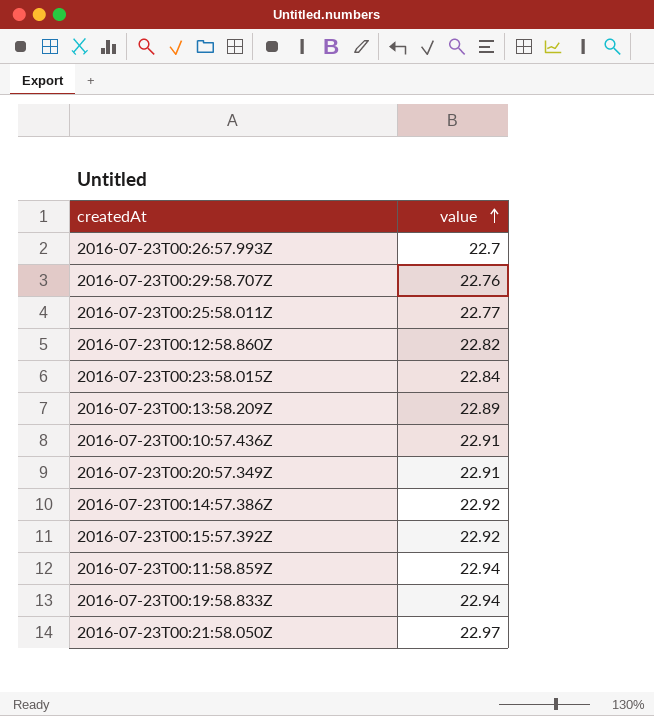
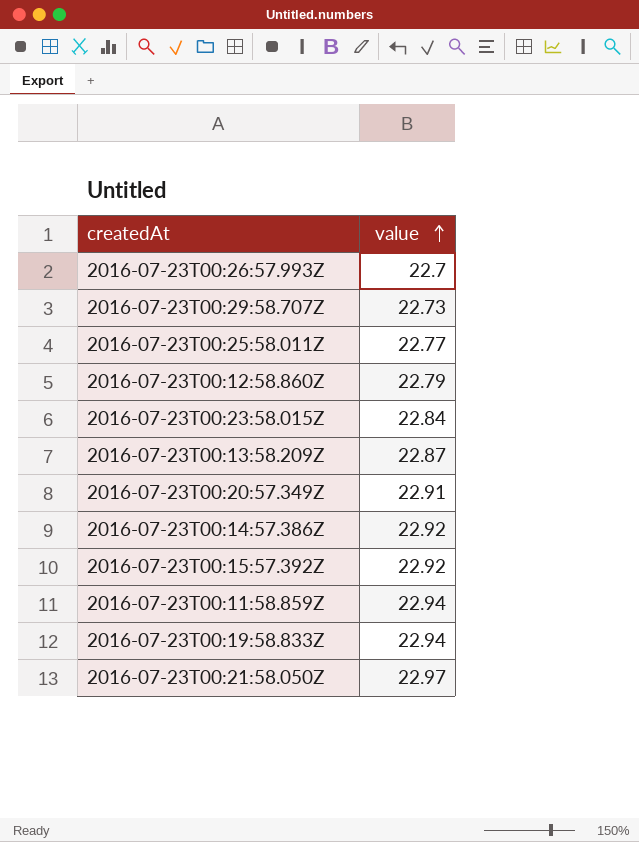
row 2016-07-23T00:10:57.436Z: 22.91 -> none
2016-07-23T00:29:58.707Z | value: 22.76 -> 22.73
2016-07-23T00:12:58.860Z | value: 22.82 -> 22.79
2016-07-23T00:13:58.209Z | value: 22.89 -> 22.87

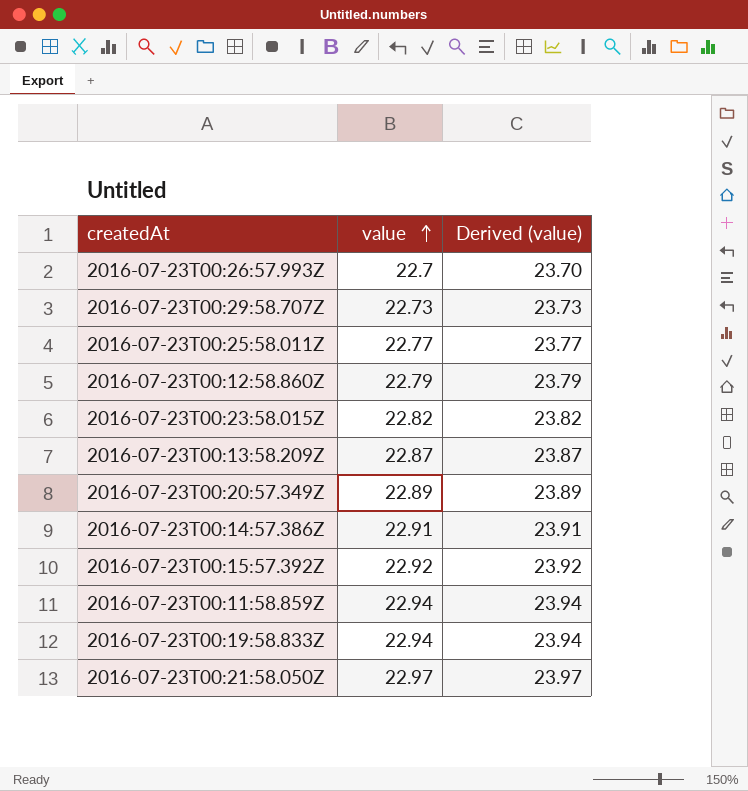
column Derived (value) | formula: none -> [value] + 1
2016-07-23T00:23:58.015Z | value: 22.84 -> 22.82
2016-07-23T00:20:57.349Z | value: 22.91 -> 22.89
2016-07-23T00:14:57.386Z | value: 22.92 -> 22.91

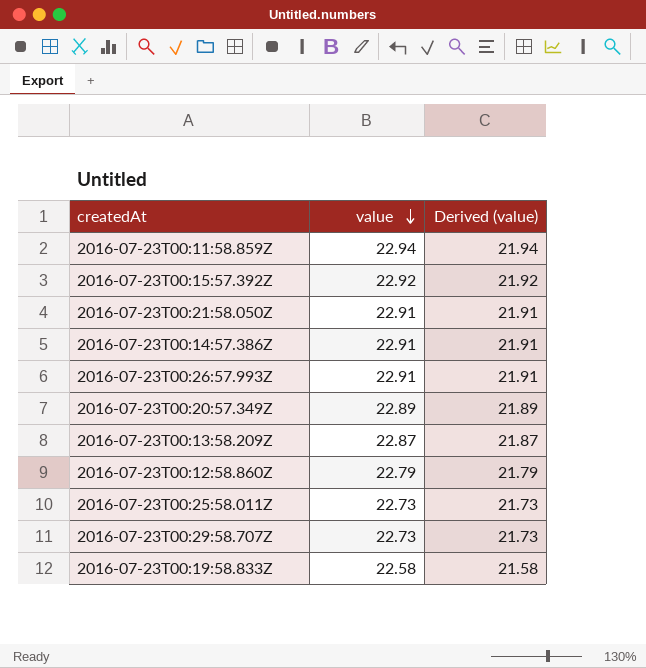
row order: value ascending -> value descending
column Derived (value) | formula: [value] + 1 -> [value] - 1
row 2016-07-23T00:23:58.015Z: 22.82 | 23.82 -> none
2016-07-23T00:21:58.050Z | value: 22.97 -> 22.91
2016-07-23T00:26:57.993Z | value: 22.7 -> 22.91
2016-07-23T00:25:58.011Z | value: 22.77 -> 22.73
2016-07-23T00:19:58.833Z | value: 22.94 -> 22.58

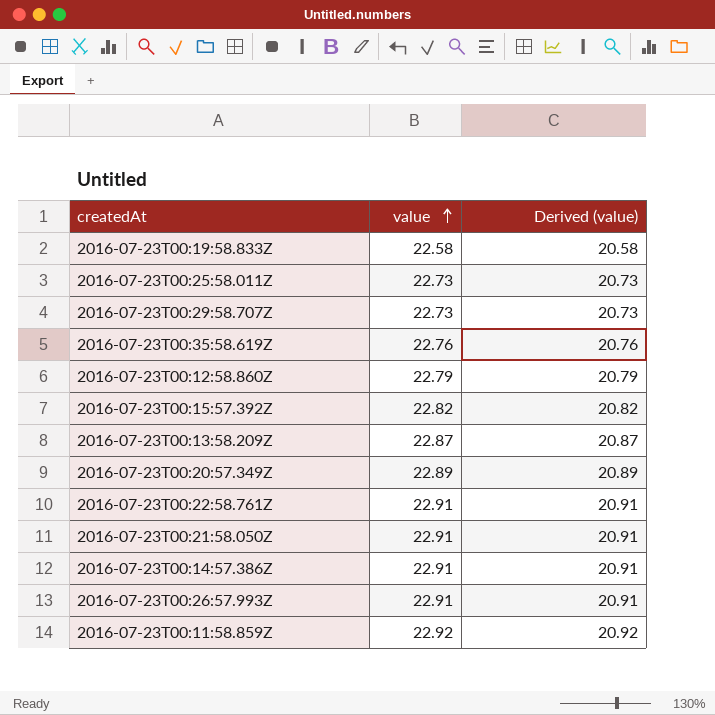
row order: value descending -> value ascending
column Derived (value) | formula: [value] - 1 -> [value] - 2
row 2016-07-23T00:35:58.619Z: none -> 22.76 | 20.76
2016-07-23T00:15:57.392Z | value: 22.92 -> 22.82
row 2016-07-23T00:22:58.761Z: none -> 22.91 | 20.91
2016-07-23T00:11:58.859Z | value: 22.94 -> 22.92

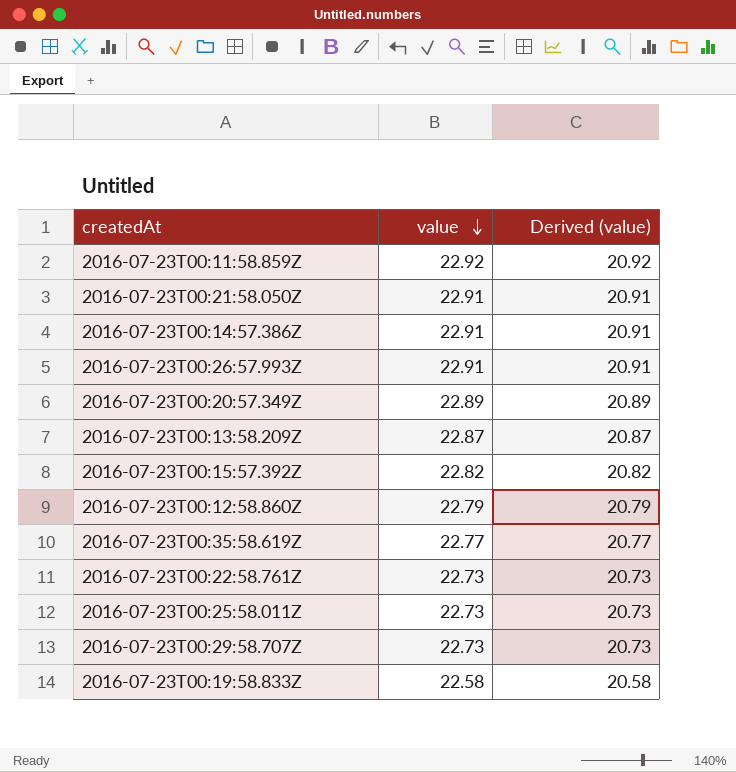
row order: value ascending -> value descending
2016-07-23T00:35:58.619Z | value: 22.76 -> 22.77
2016-07-23T00:35:58.619Z | Derived (value): 20.76 -> 20.77
2016-07-23T00:22:58.761Z | value: 22.91 -> 22.73
2016-07-23T00:22:58.761Z | Derived (value): 20.91 -> 20.73

